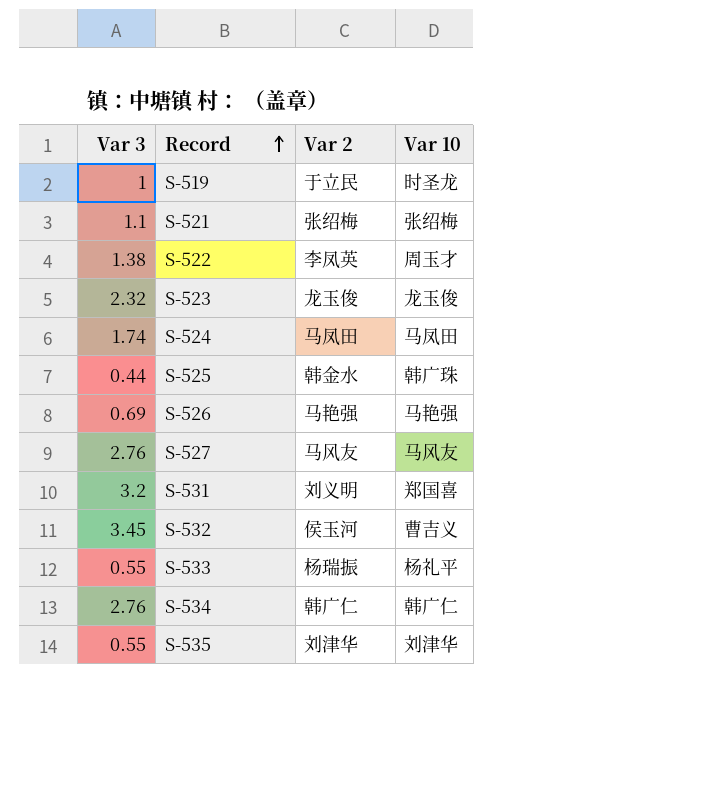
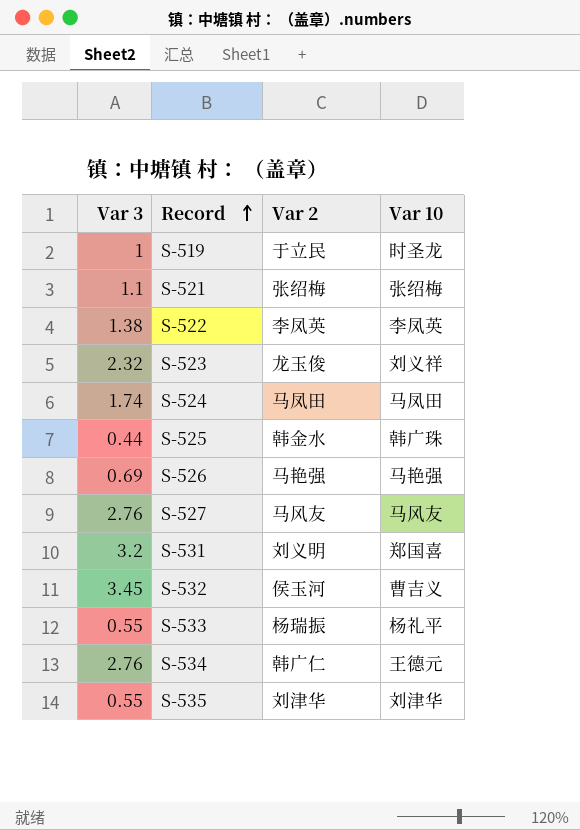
S-522 | Var 10: 周玉才 -> 李凤英
S-523 | Var 10: 龙玉俊 -> 刘义祥
S-534 | Var 10: 韩广仁 -> 王德元

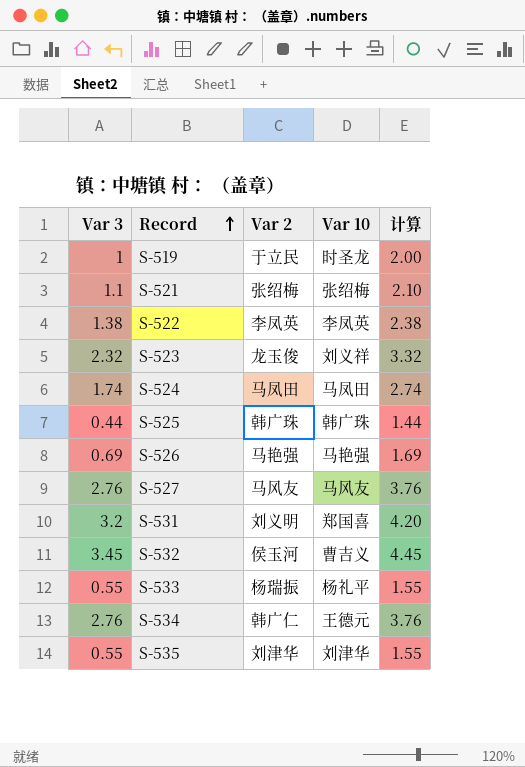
column 计算 | formula: none -> [Var 3] + 1
S-525 | Var 2: 韩金水 -> 韩广珠

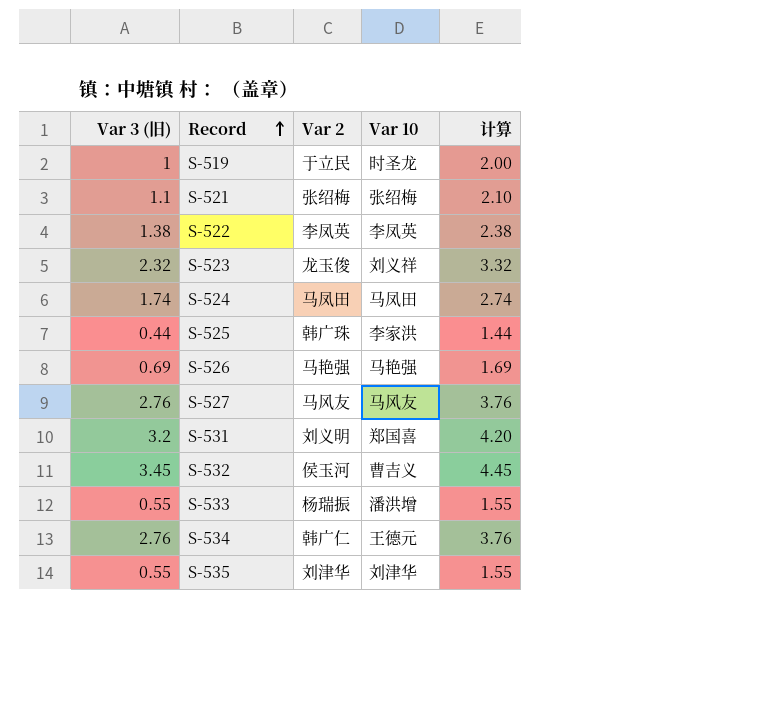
column name: Var 3 -> Var 3 (旧)
S-525 | Var 10: 韩广珠 -> 李家洪
S-533 | Var 10: 杨礼平 -> 潘洪增

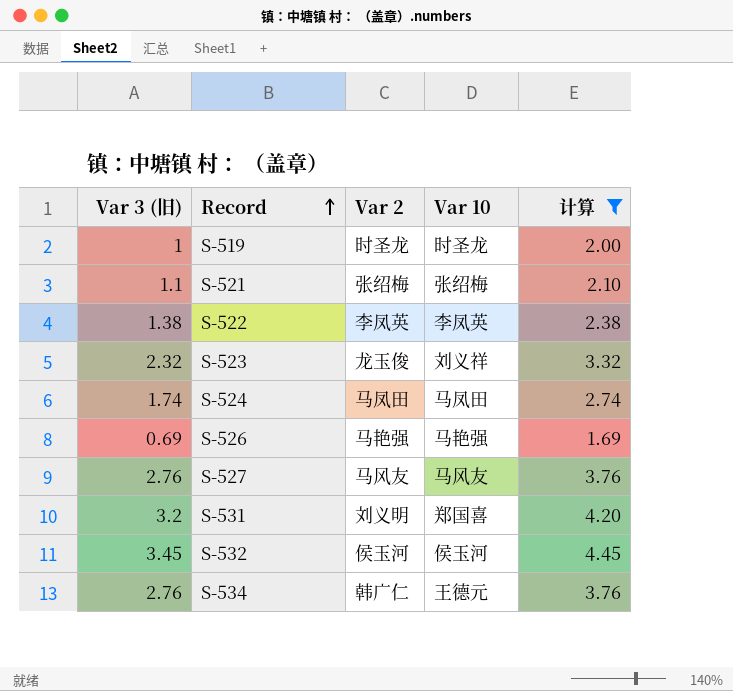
filter: none -> 计算 >= 1.69
S-519 | Var 2: 于立民 -> 时圣龙
S-532 | Var 10: 曹吉义 -> 侯玉河

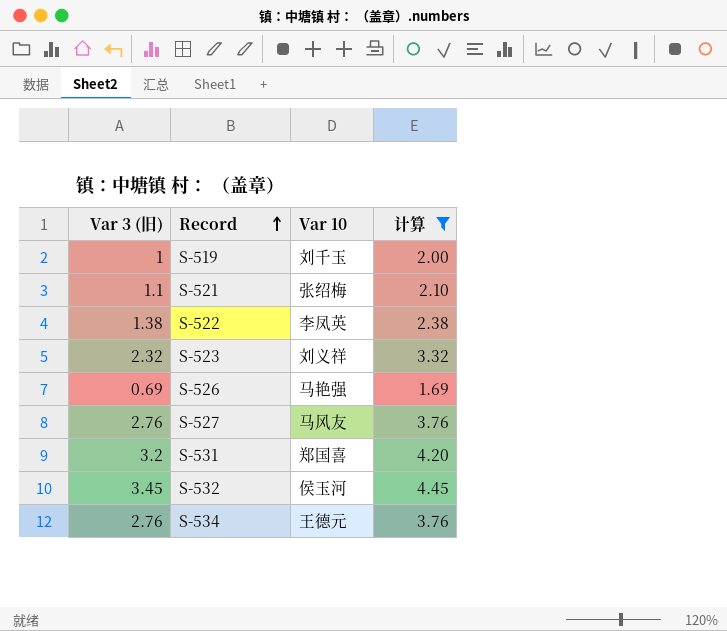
column Var 2 | position: 3 -> none
row S-524: 1.74 | 马凤田 | 马凤田 | 2.74 -> none
S-519 | Var 10: 时圣龙 -> 刘千玉

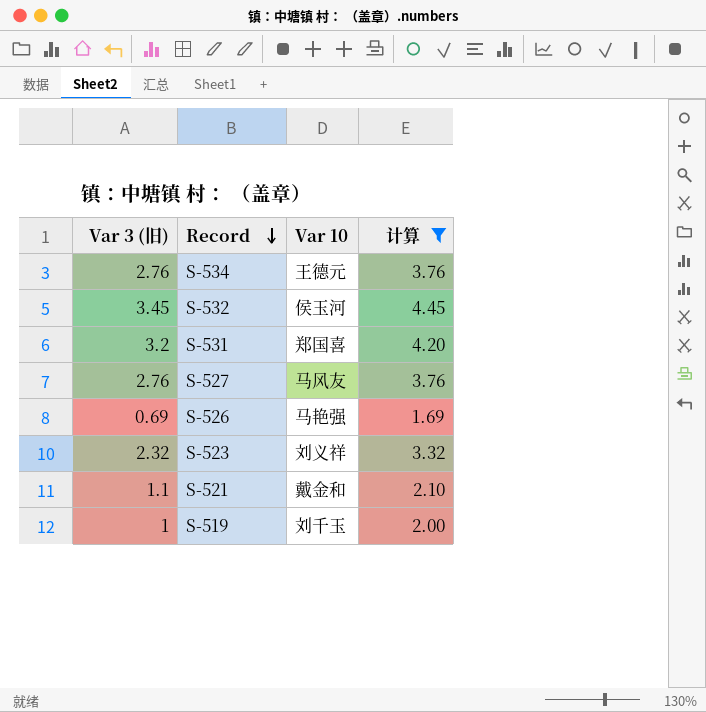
row order: Record ascending -> Record descending
row S-522: 1.38 | 李凤英 | 2.38 -> none
S-521 | Var 10: 张绍梅 -> 戴金和

